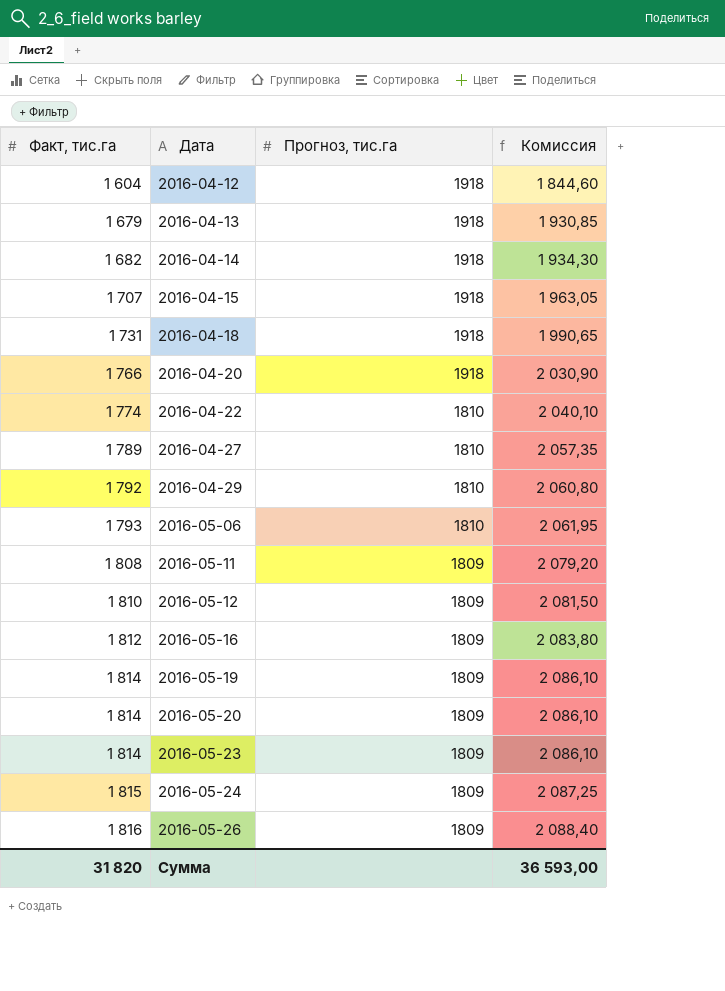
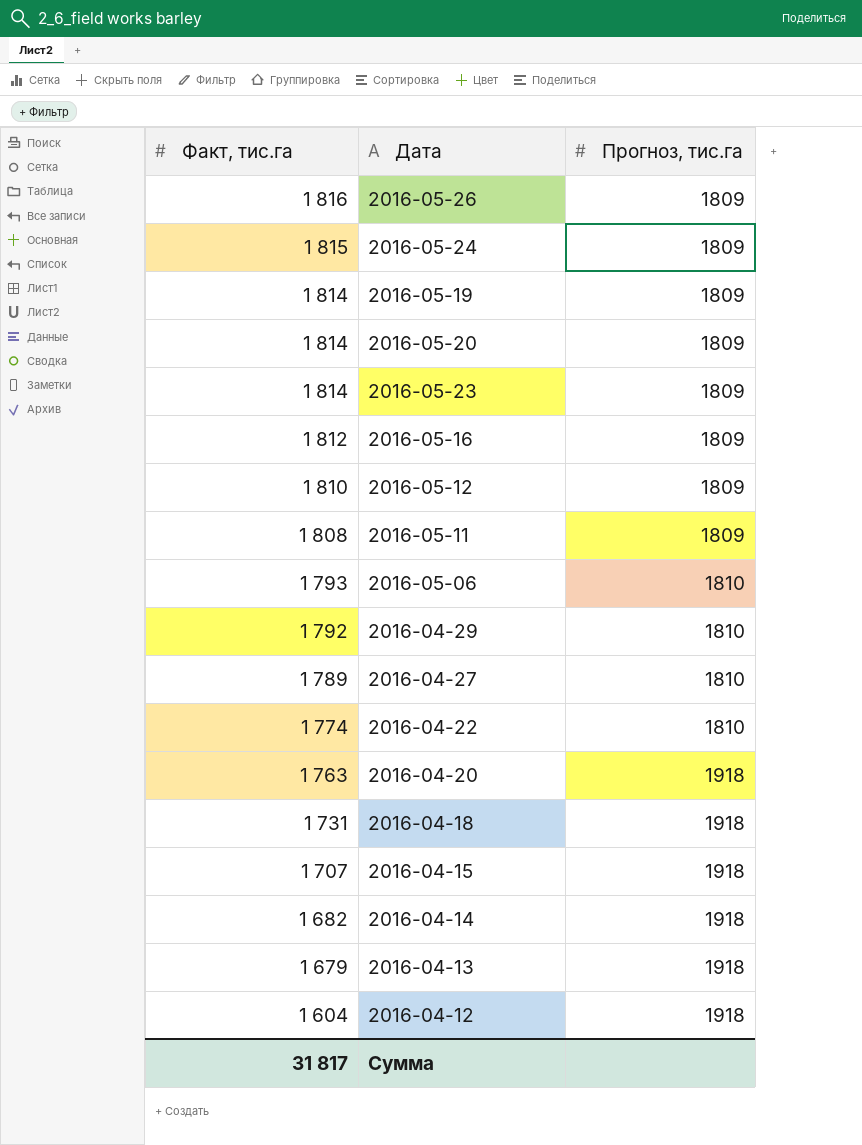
row order: Факт, тис.га ascending -> Факт, тис.га descending
column Комиссия | formula: [Факт, тис.га] * 1,15 -> none
2016-04-20 | Факт, тис.га: 1 766 -> 1 763
Сумма | Факт, тис.га: 31 820 -> 31 817

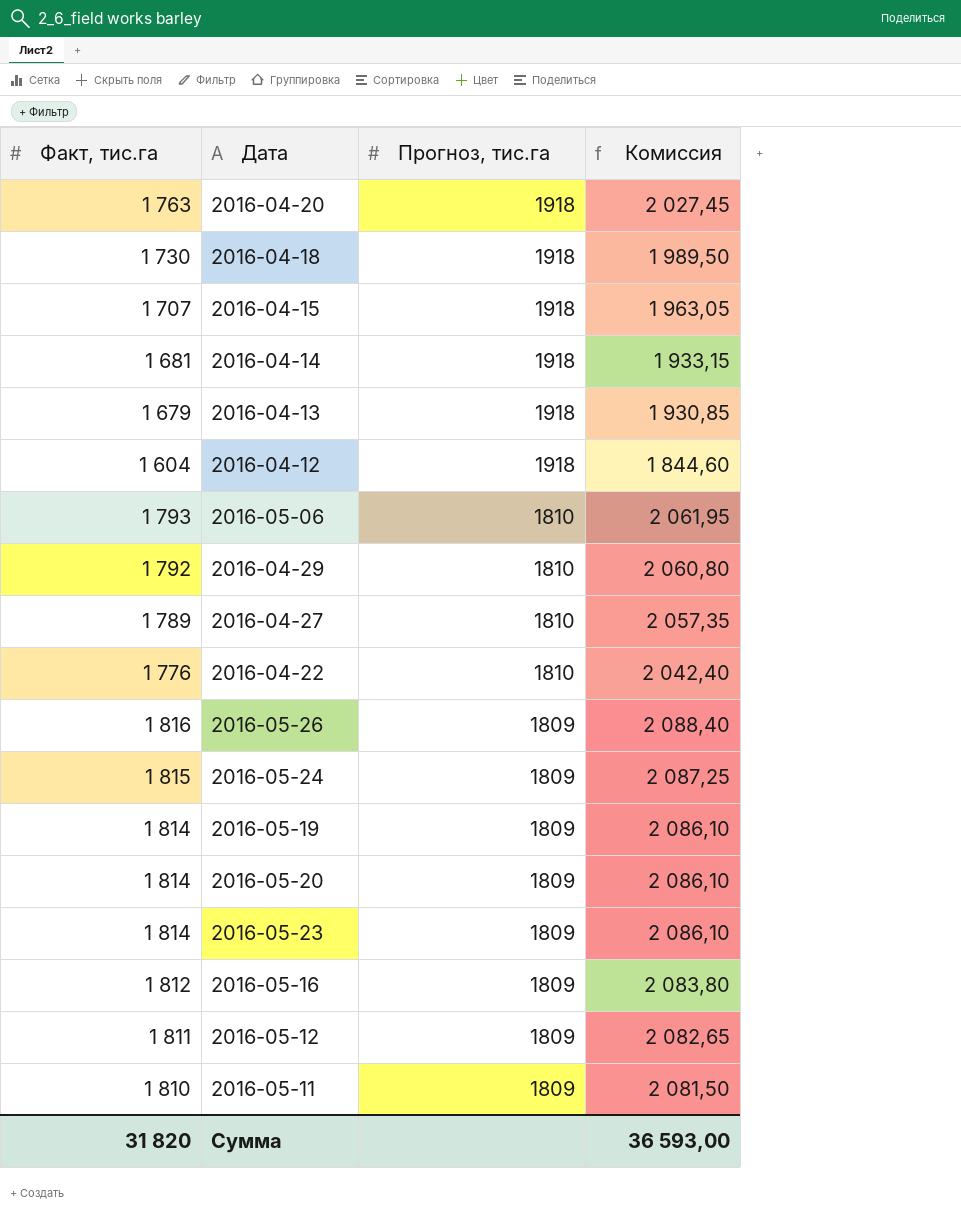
row order: Факт, тис.га descending -> Прогноз, тис.га descending
column Комиссия | formula: none -> [Факт, тис.га] * 1,15
2016-04-18 | Факт, тис.га: 1 731 -> 1 730
2016-04-14 | Факт, тис.га: 1 682 -> 1 681
2016-04-22 | Факт, тис.га: 1 774 -> 1 776
2016-05-12 | Факт, тис.га: 1 810 -> 1 811
2016-05-11 | Факт, тис.га: 1 808 -> 1 810
Сумма | Факт, тис.га: 31 817 -> 31 820

